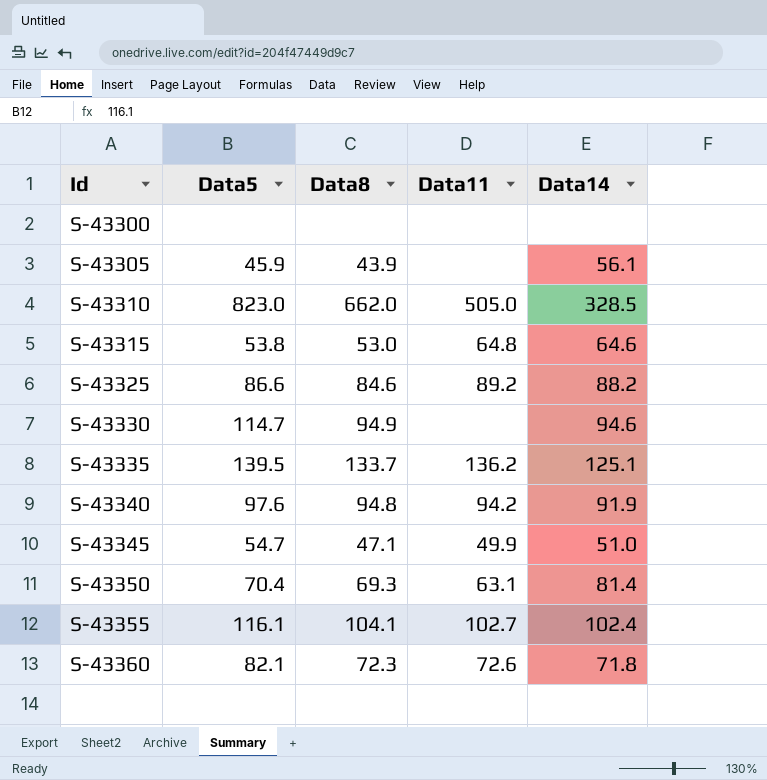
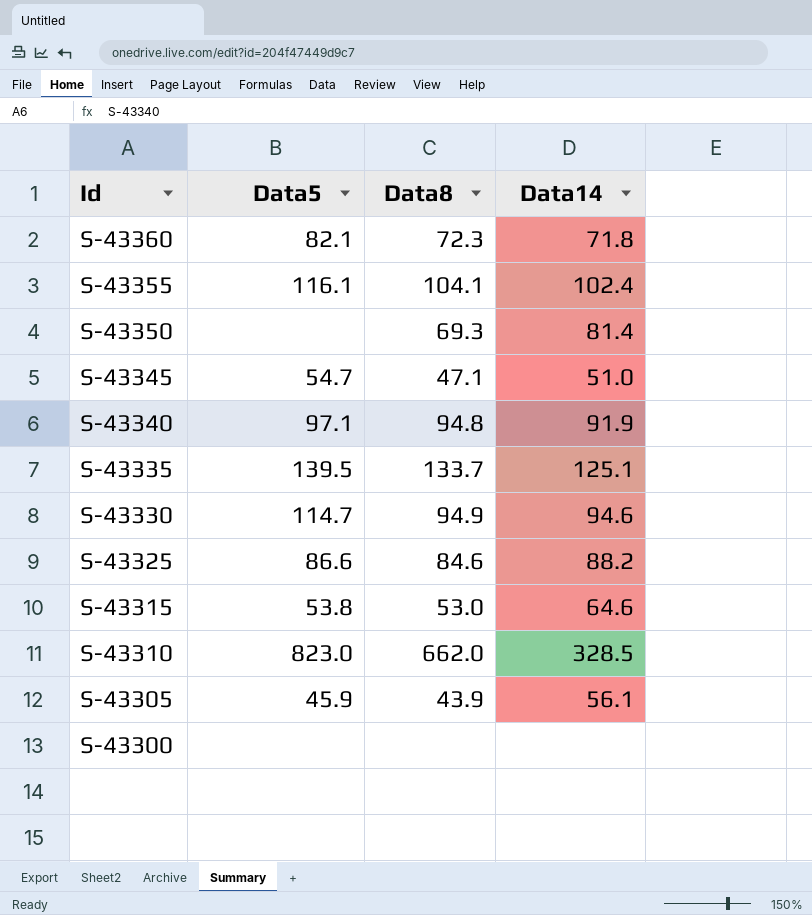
row order: Id ascending -> Id descending
column Data11 | position: 4 -> none
S-43350 | Data5: 70.4 -> none
S-43340 | Data5: 97.6 -> 97.1

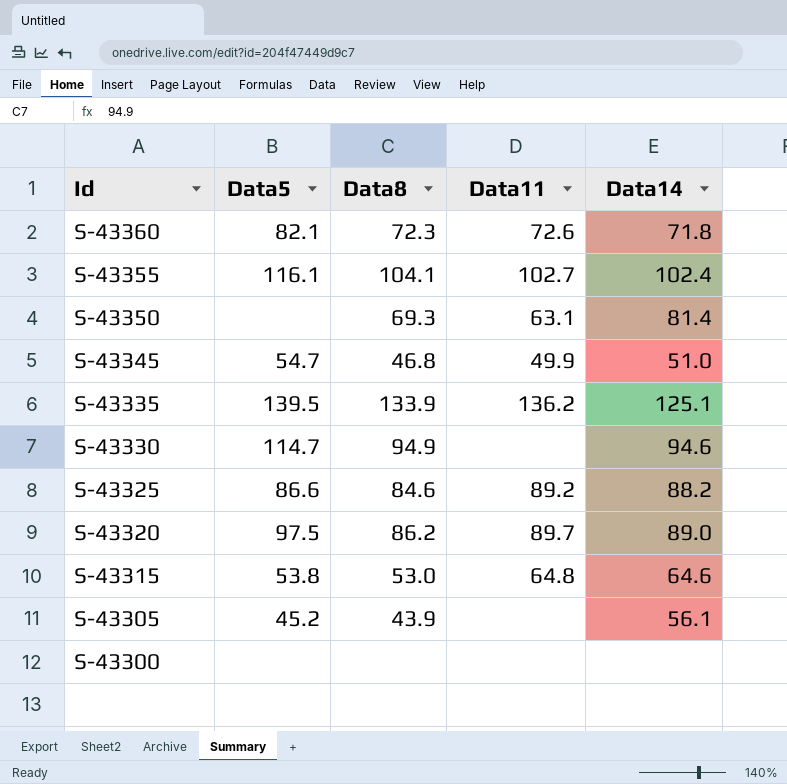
column Data11 | position: none -> 4
row S-43340: 97.1 | 94.8 | 91.9 -> none
row S-43310: 823.0 | 662.0 | 328.5 -> none
S-43345 | Data8: 47.1 -> 46.8
S-43335 | Data8: 133.7 -> 133.9
row S-43320: none -> 97.5 | 86.2 | 89.7 | 89.0
S-43305 | Data5: 45.9 -> 45.2

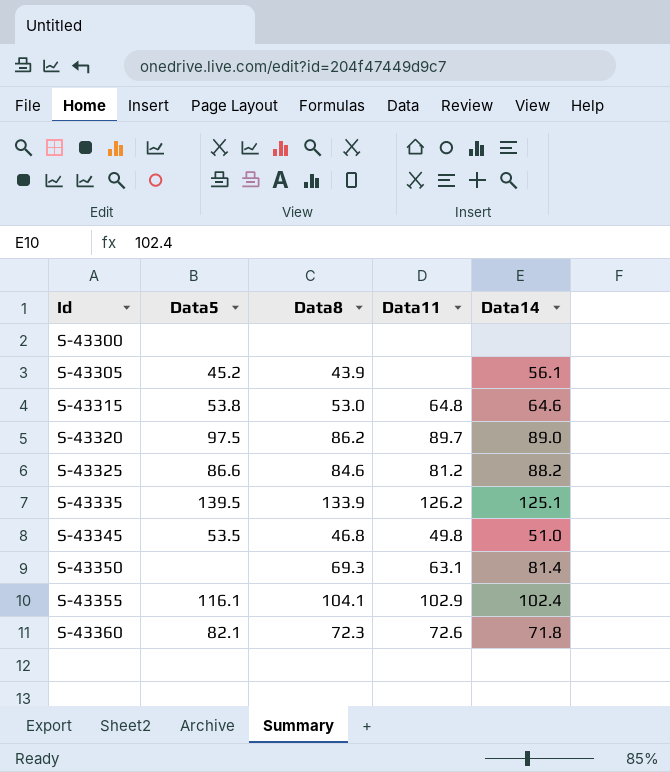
row order: Id descending -> Id ascending
row S-43330: 114.7 | 94.9 | none | 94.6 -> none
S-43325 | Data11: 89.2 -> 81.2
S-43335 | Data11: 136.2 -> 126.2
S-43345 | Data5: 54.7 -> 53.5
S-43345 | Data11: 49.9 -> 49.8
S-43355 | Data11: 102.7 -> 102.9

